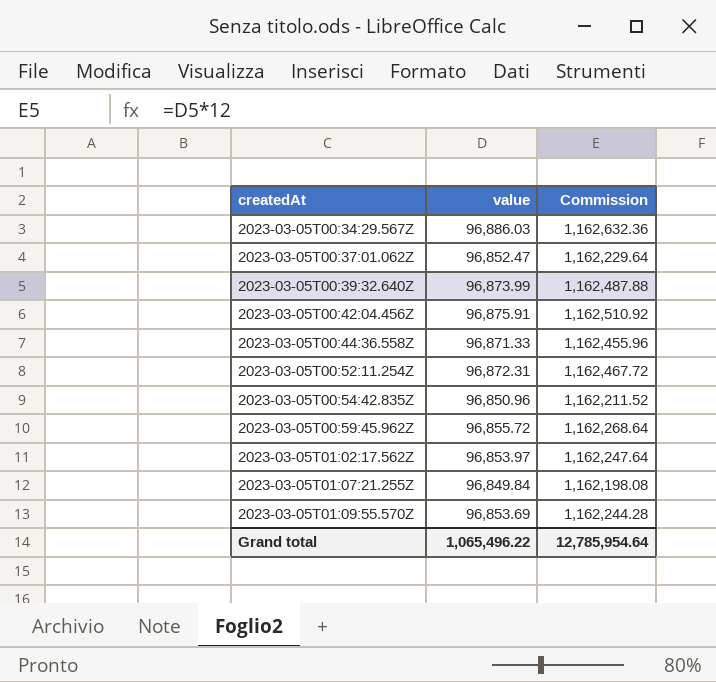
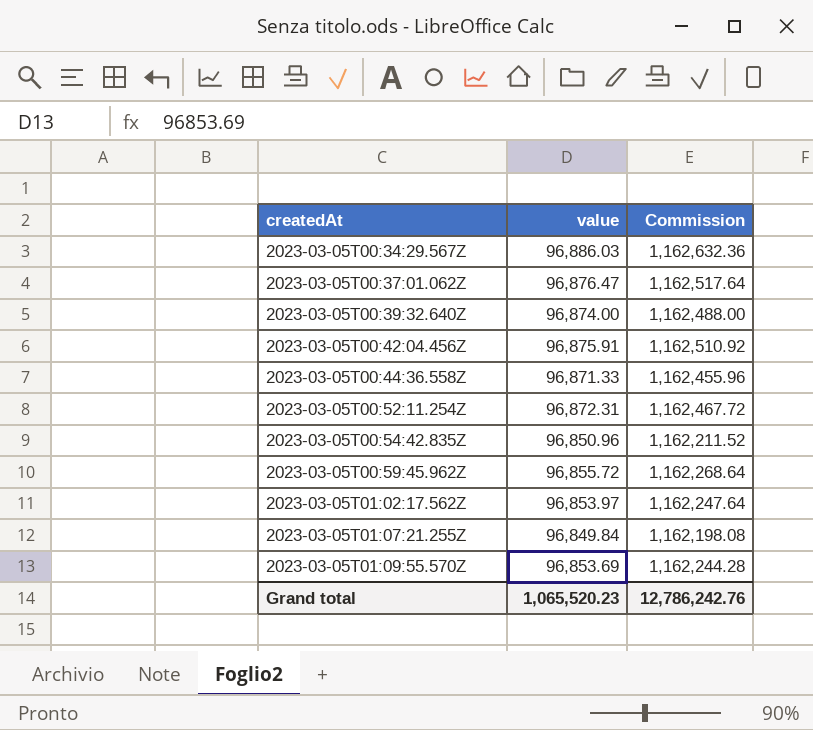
2023-03-05T00:37:01.062Z | value: 96,852.47 -> 96,876.47
2023-03-05T00:37:01.062Z | Commission: 1,162,229.64 -> 1,162,517.64
2023-03-05T00:39:32.640Z | value: 96,873.99 -> 96,874.00
2023-03-05T00:39:32.640Z | Commission: 1,162,487.88 -> 1,162,488.00
Grand total | value: 1,065,496.22 -> 1,065,520.23
Grand total | Commission: 12,785,954.64 -> 12,786,242.76

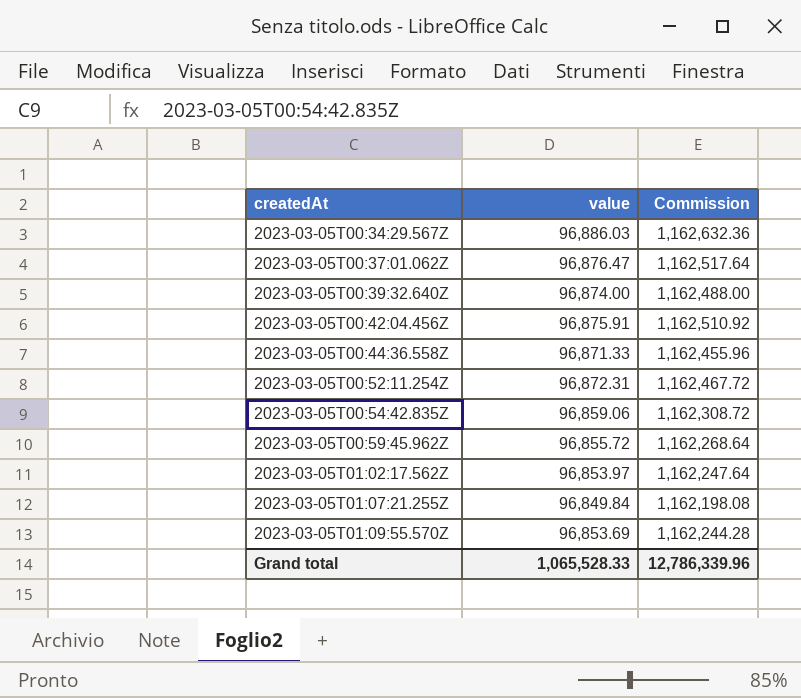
2023-03-05T00:54:42.835Z | value: 96,850.96 -> 96,859.06
2023-03-05T00:54:42.835Z | Commission: 1,162,211.52 -> 1,162,308.72
Grand total | value: 1,065,520.23 -> 1,065,528.33
Grand total | Commission: 12,786,242.76 -> 12,786,339.96

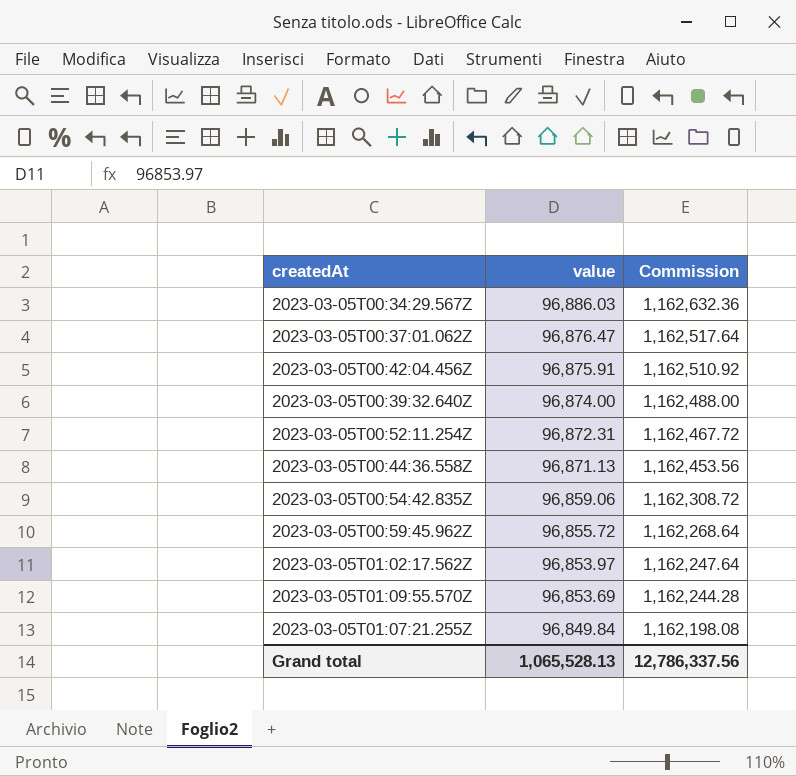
row order: createdAt ascending -> value descending
2023-03-05T00:44:36.558Z | value: 96,871.33 -> 96,871.13
2023-03-05T00:44:36.558Z | Commission: 1,162,455.96 -> 1,162,453.56
Grand total | value: 1,065,528.33 -> 1,065,528.13
Grand total | Commission: 12,786,339.96 -> 12,786,337.56

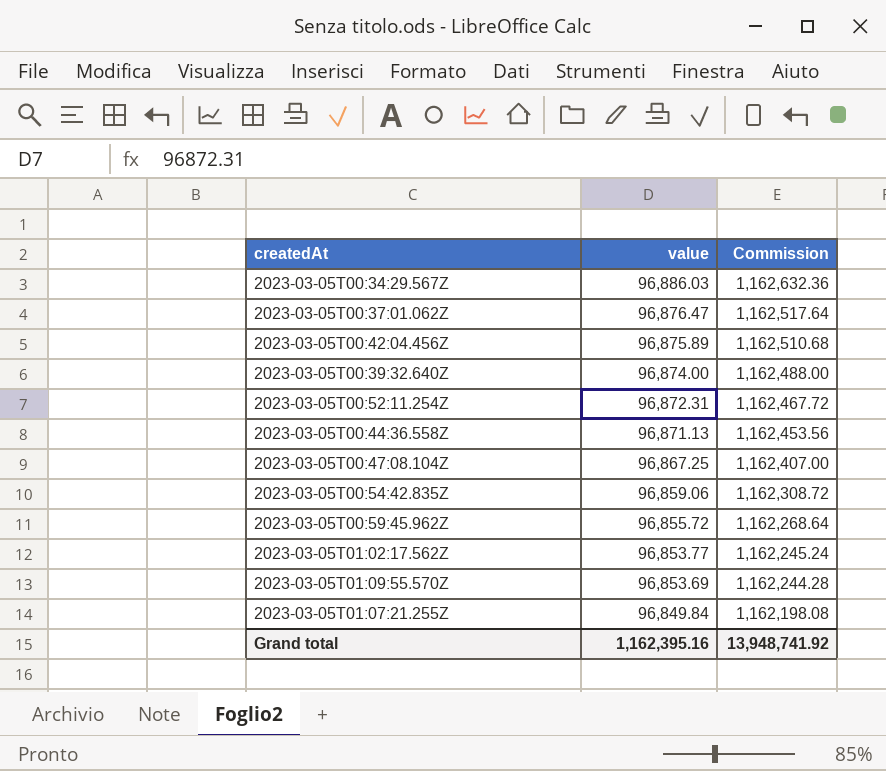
2023-03-05T00:42:04.456Z | value: 96,875.91 -> 96,875.89
2023-03-05T00:42:04.456Z | Commission: 1,162,510.92 -> 1,162,510.68
row 2023-03-05T00:47:08.104Z: none -> 96,867.25 | 1,162,407.00
2023-03-05T01:02:17.562Z | value: 96,853.97 -> 96,853.77
2023-03-05T01:02:17.562Z | Commission: 1,162,247.64 -> 1,162,245.24
Grand total | value: 1,065,528.13 -> 1,162,395.16
Grand total | Commission: 12,786,337.56 -> 13,948,741.92

